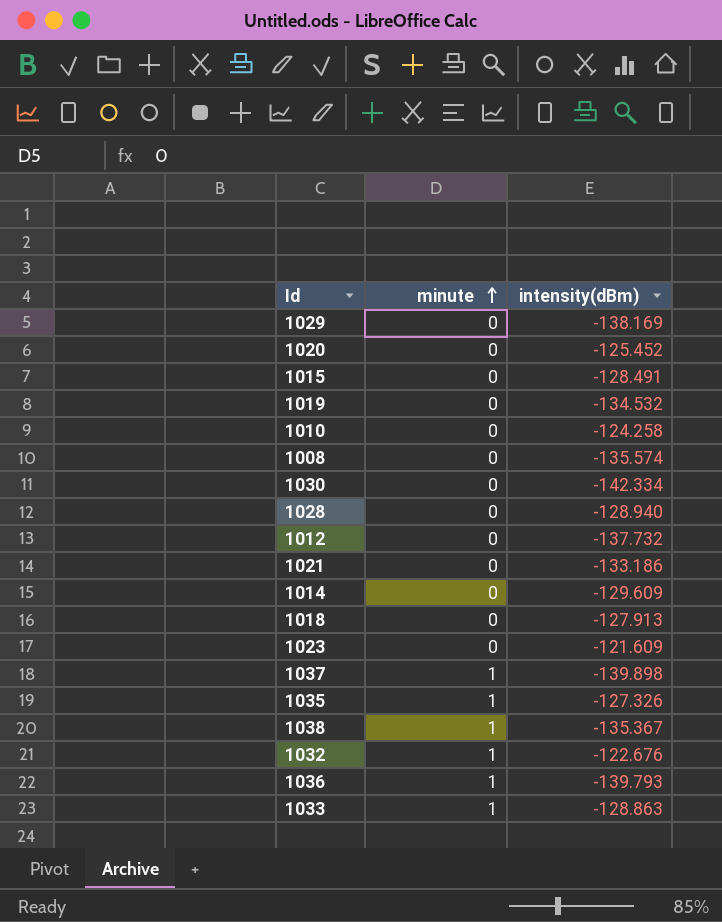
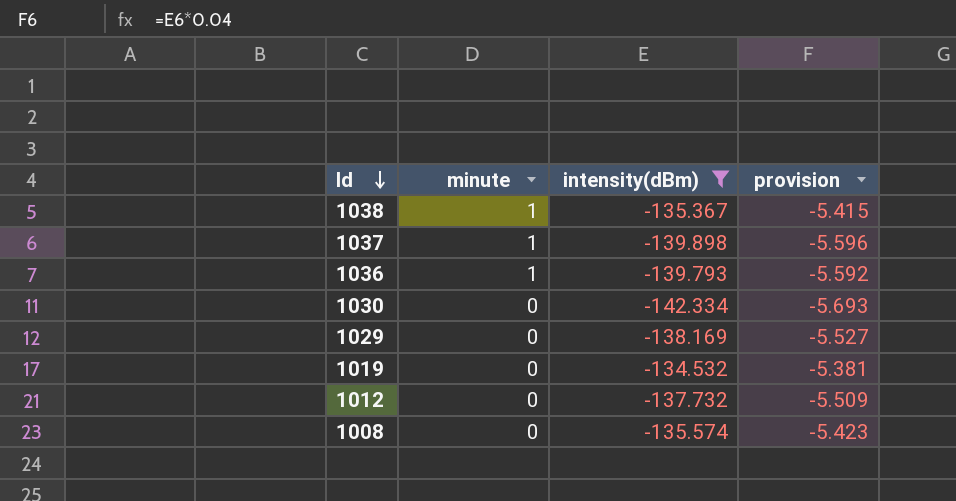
filter: none -> intensity(dBm) <= -134.532
row order: minute ascending -> Id descending
column provision | formula: none -> [intensity(dBm)] * 0.04

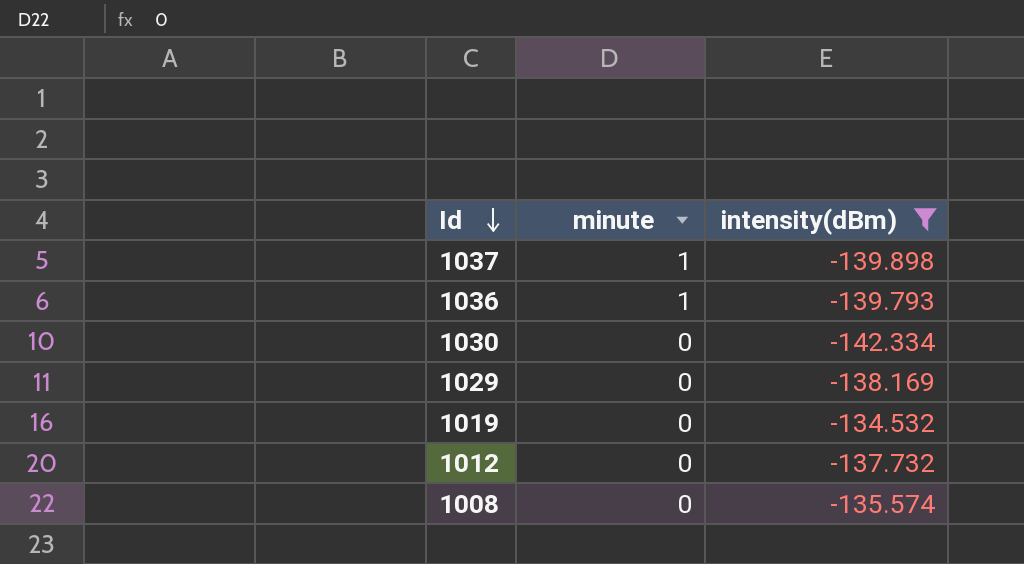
column provision | formula: [intensity(dBm)] * 0.04 -> none
row 1038: 1 | -135.367 | -5.415 -> none

